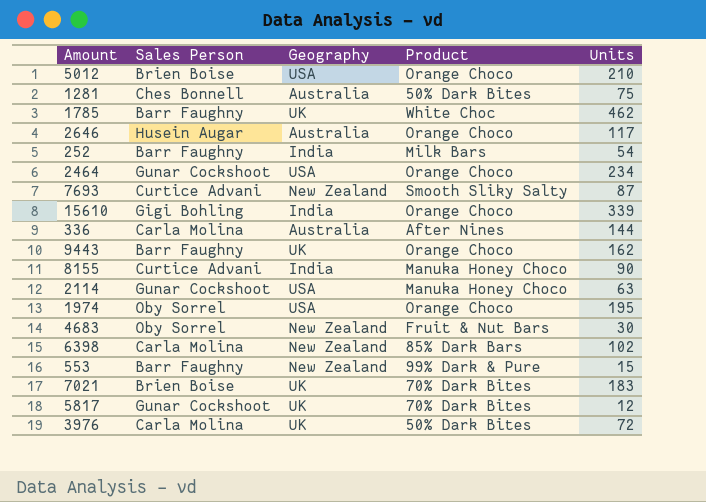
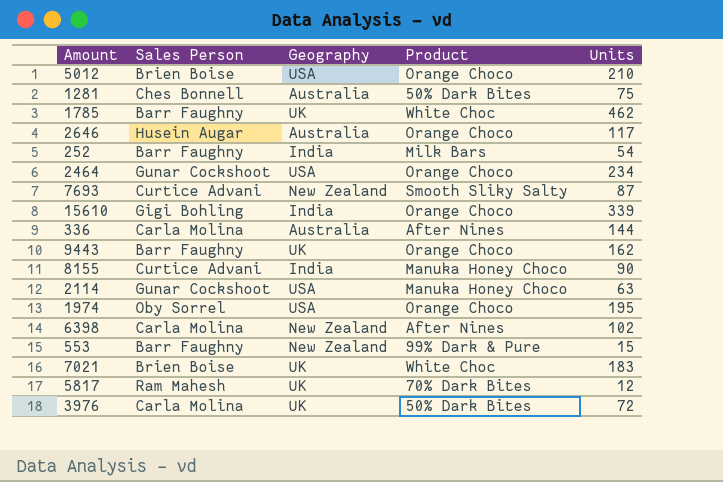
row 4683: Oby Sorrel | New Zealand | Fruit & Nut Bars | 30 -> none
6398 | Product: 85% Dark Bars -> After Nines
7021 | Product: 70% Dark Bites -> White Choc
5817 | Sales Person: Gunar Cockshoot -> Ram Mahesh

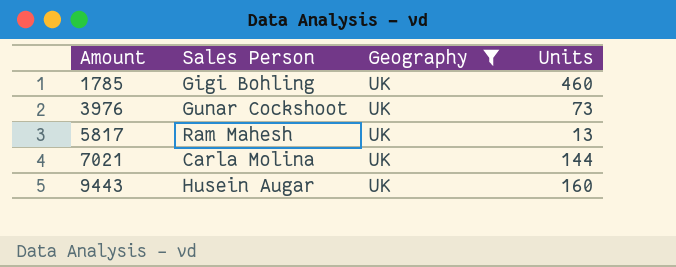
filter: none -> Geography = UK
row order: none -> Amount ascending
column Product | position: 4 -> none
1785 | Sales Person: Barr Faughny -> Gigi Bohling
1785 | Units: 462 -> 460
3976 | Sales Person: Carla Molina -> Gunar Cockshoot
3976 | Units: 72 -> 73
5817 | Units: 12 -> 13
7021 | Sales Person: Brien Boise -> Carla Molina
7021 | Units: 183 -> 144
9443 | Sales Person: Barr Faughny -> Husein Augar
9443 | Units: 162 -> 160

